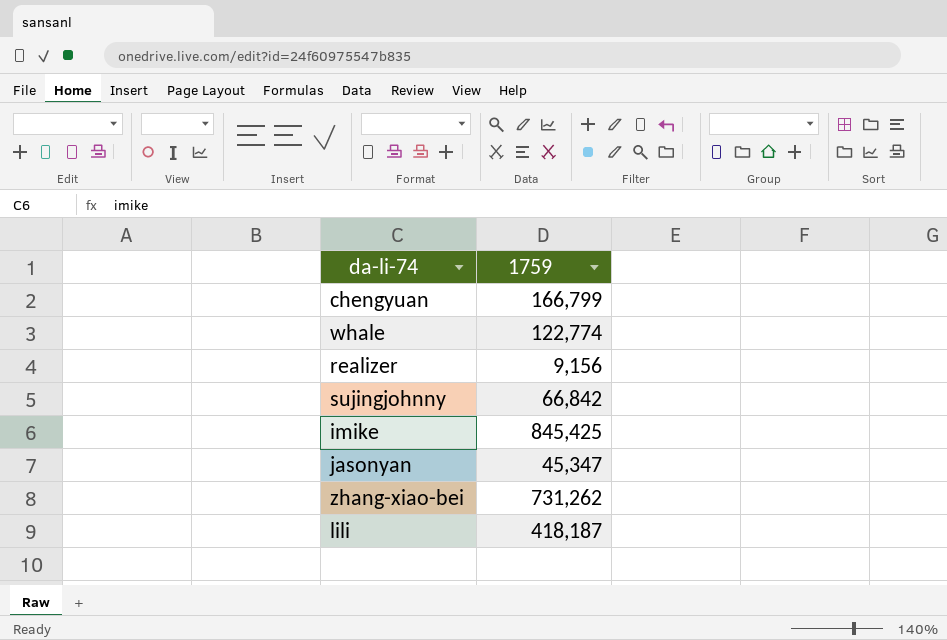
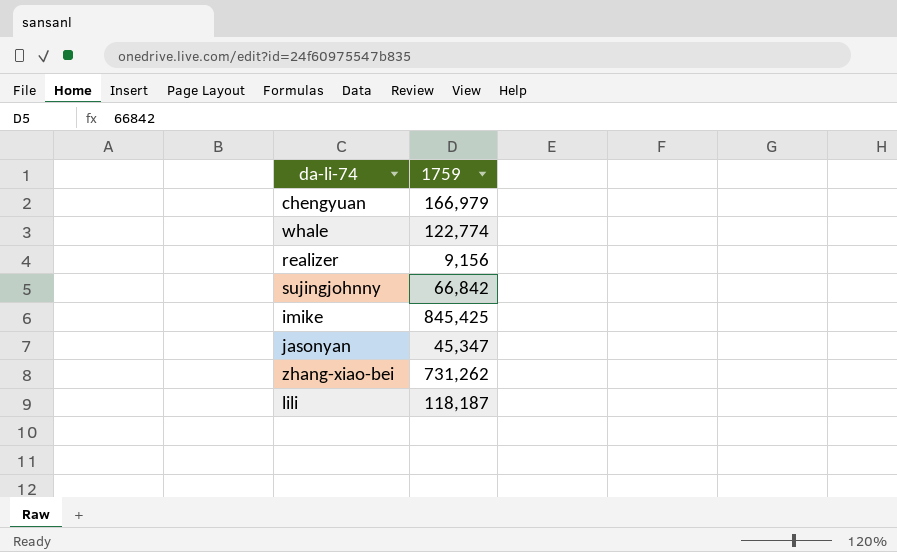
chengyuan | 1759: 166,799 -> 166,979
lili | 1759: 418,187 -> 118,187

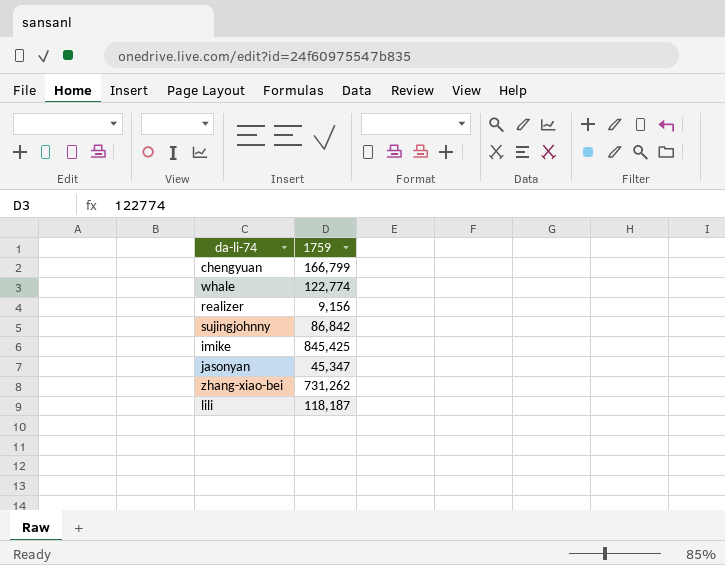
chengyuan | 1759: 166,979 -> 166,799
sujingjohnny | 1759: 66,842 -> 86,842

